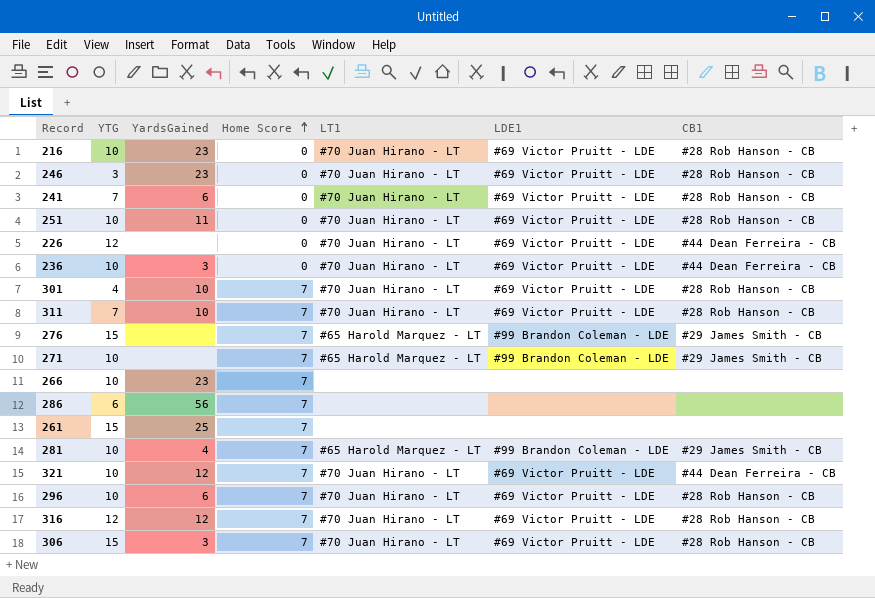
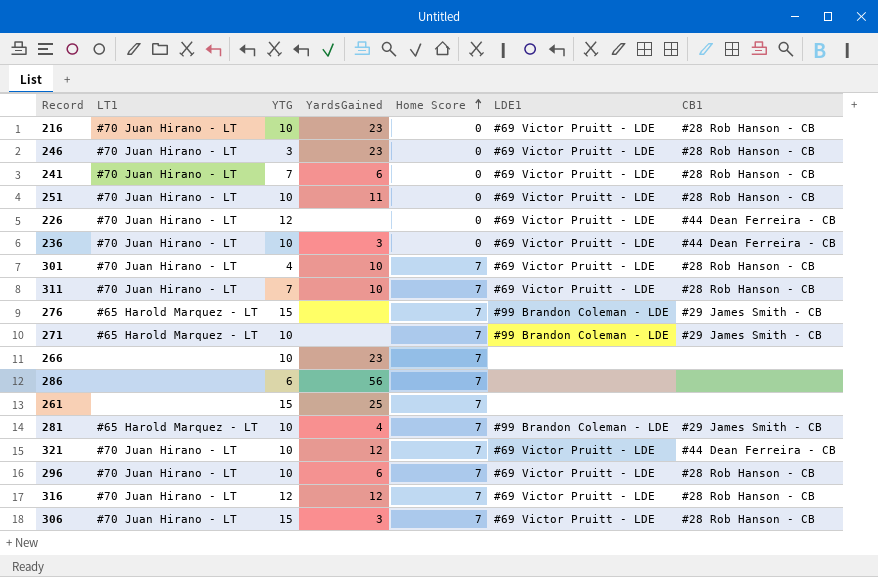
column LT1 | position: 5 -> 2

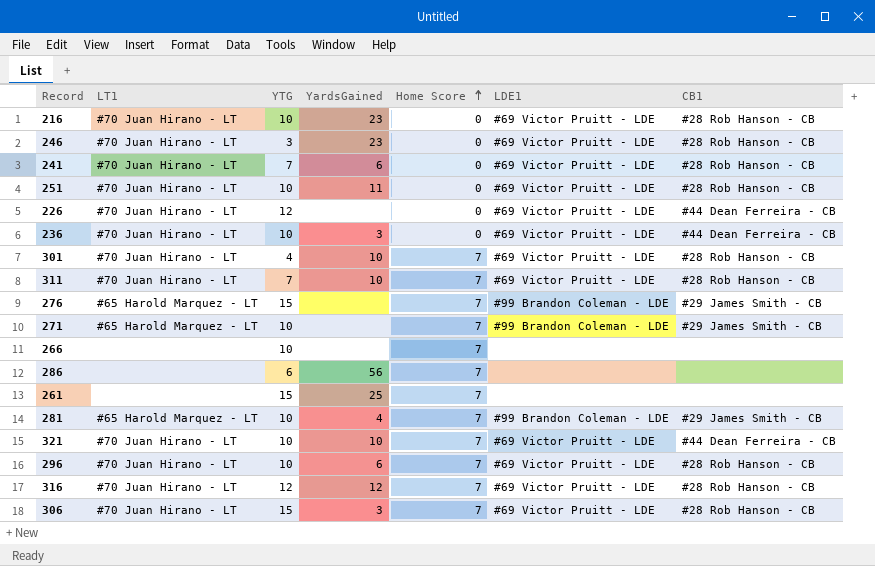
266 | YardsGained: 23 -> none
321 | YardsGained: 12 -> 10

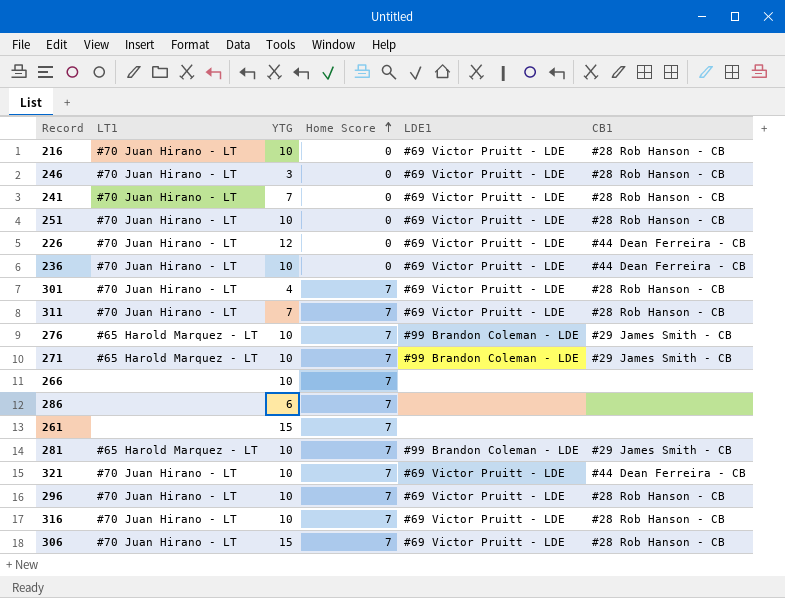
column YardsGained | position: 4 -> none
276 | YTG: 15 -> 10
316 | YTG: 12 -> 10

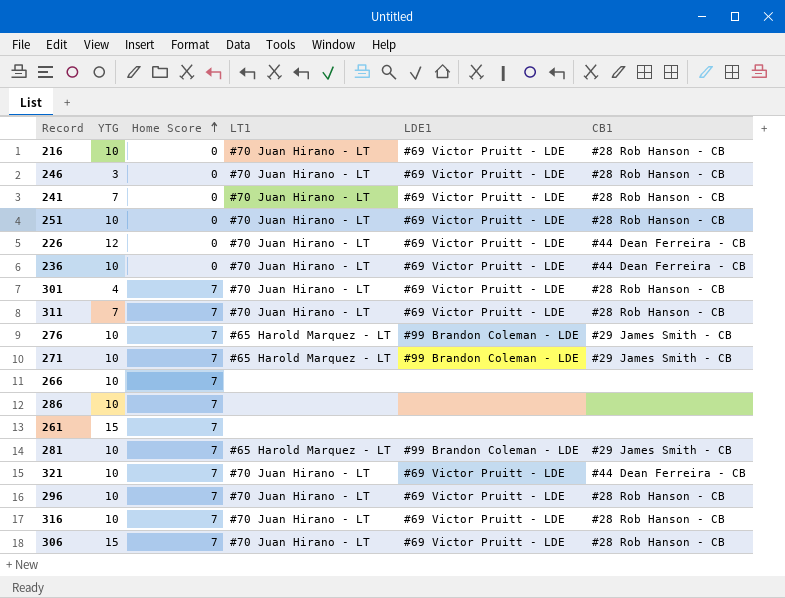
column LT1 | position: 2 -> 4
286 | YTG: 6 -> 10

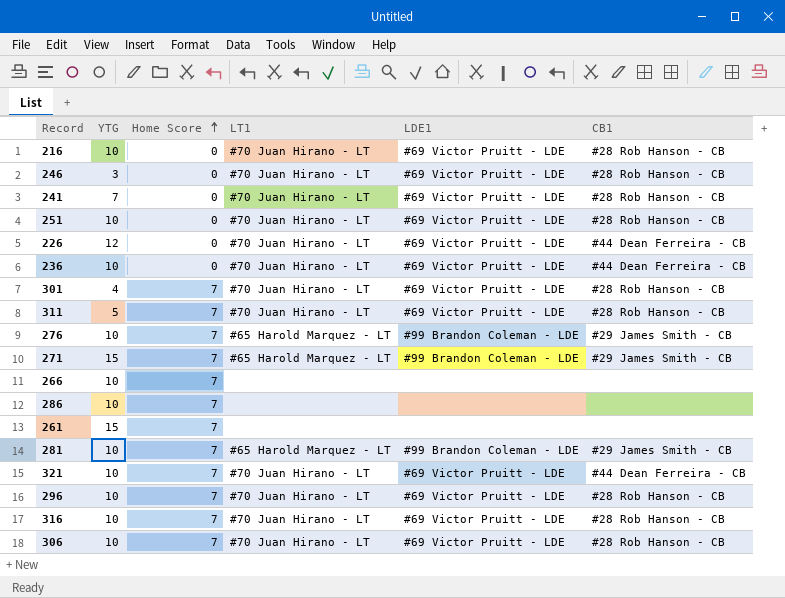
311 | YTG: 7 -> 5
271 | YTG: 10 -> 15
306 | YTG: 15 -> 10

